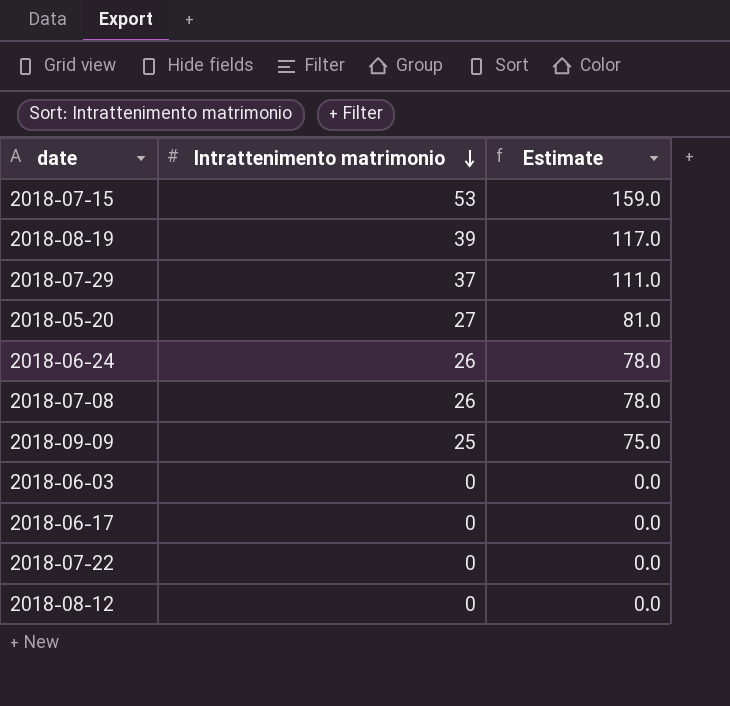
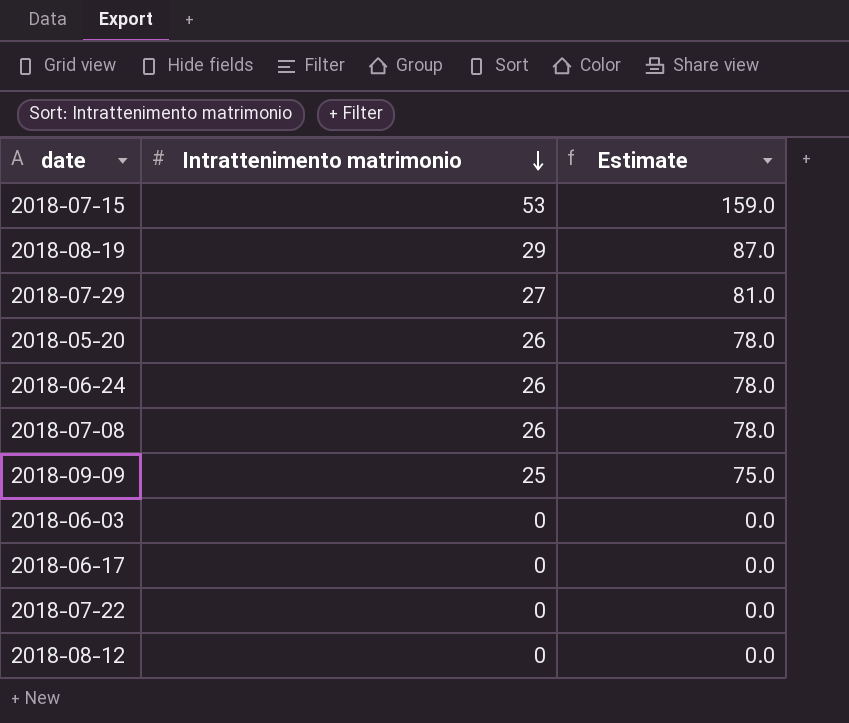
2018-08-19 | Intrattenimento matrimonio: 39 -> 29
2018-08-19 | Estimate: 117.0 -> 87.0
2018-07-29 | Intrattenimento matrimonio: 37 -> 27
2018-07-29 | Estimate: 111.0 -> 81.0
2018-05-20 | Intrattenimento matrimonio: 27 -> 26
2018-05-20 | Estimate: 81.0 -> 78.0

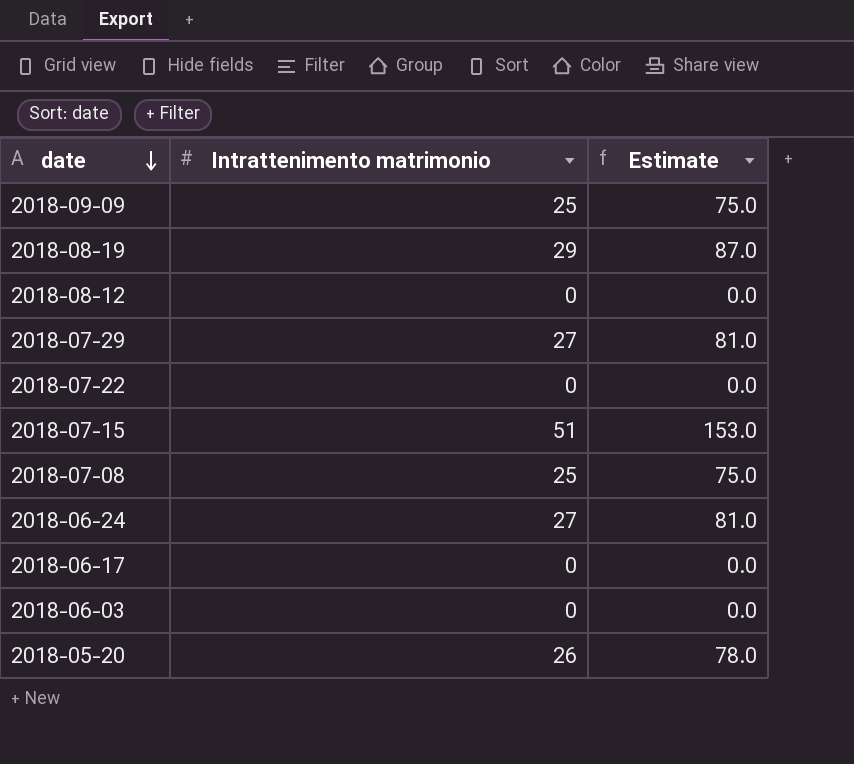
row order: Intrattenimento matrimonio descending -> date descending
2018-07-15 | Intrattenimento matrimonio: 53 -> 51
2018-07-15 | Estimate: 159.0 -> 153.0
2018-07-08 | Intrattenimento matrimonio: 26 -> 25
2018-07-08 | Estimate: 78.0 -> 75.0
2018-06-24 | Intrattenimento matrimonio: 26 -> 27
2018-06-24 | Estimate: 78.0 -> 81.0

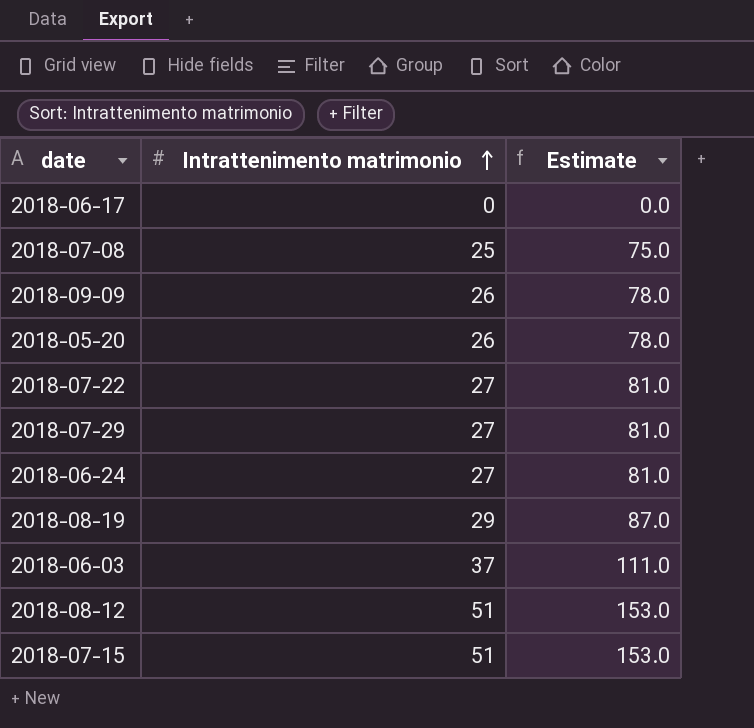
row order: date descending -> Intrattenimento matrimonio ascending
2018-09-09 | Intrattenimento matrimonio: 25 -> 26
2018-09-09 | Estimate: 75.0 -> 78.0
2018-07-22 | Intrattenimento matrimonio: 0 -> 27
2018-07-22 | Estimate: 0.0 -> 81.0
2018-06-03 | Intrattenimento matrimonio: 0 -> 37
2018-06-03 | Estimate: 0.0 -> 111.0
2018-08-12 | Intrattenimento matrimonio: 0 -> 51
2018-08-12 | Estimate: 0.0 -> 153.0

